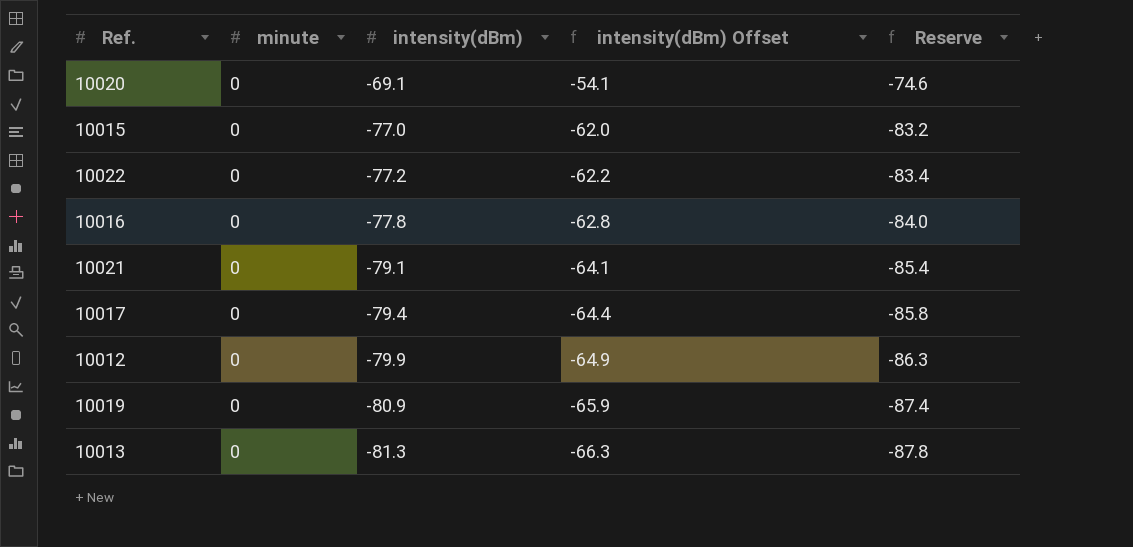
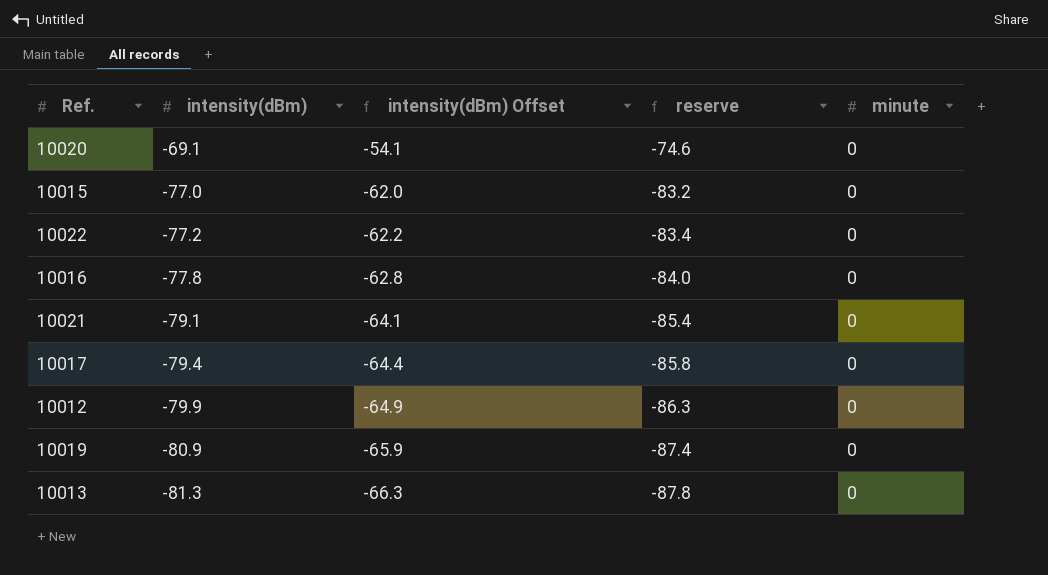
column name: Reserve -> reserve
column minute | position: 2 -> 5

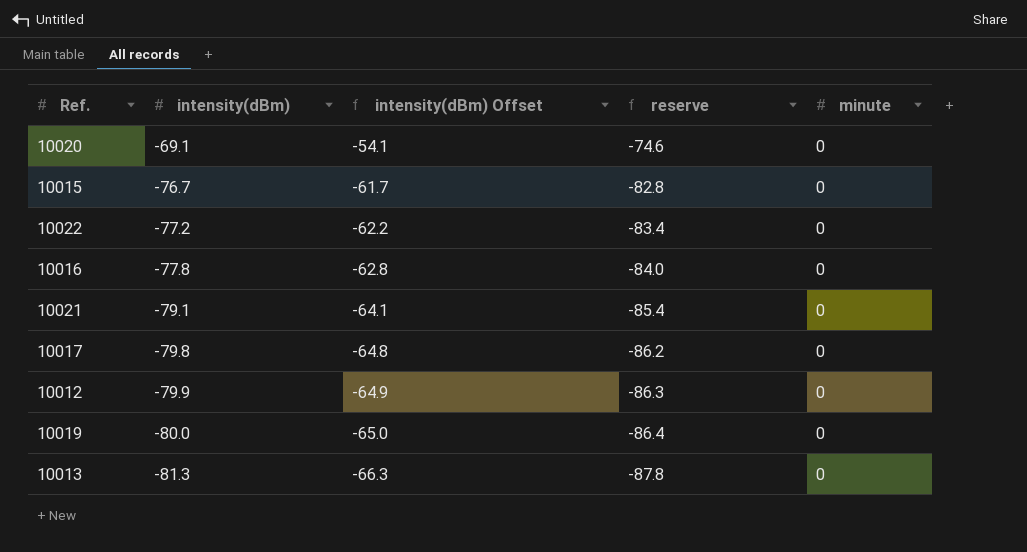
10015 | intensity(dBm): -77.0 -> -76.7
10015 | intensity(dBm) Offset: -62.0 -> -61.7
10015 | reserve: -83.2 -> -82.8
10017 | intensity(dBm): -79.4 -> -79.8
10017 | intensity(dBm) Offset: -64.4 -> -64.8
10017 | reserve: -85.8 -> -86.2
10019 | intensity(dBm): -80.9 -> -80.0
10019 | intensity(dBm) Offset: -65.9 -> -65.0
10019 | reserve: -87.4 -> -86.4

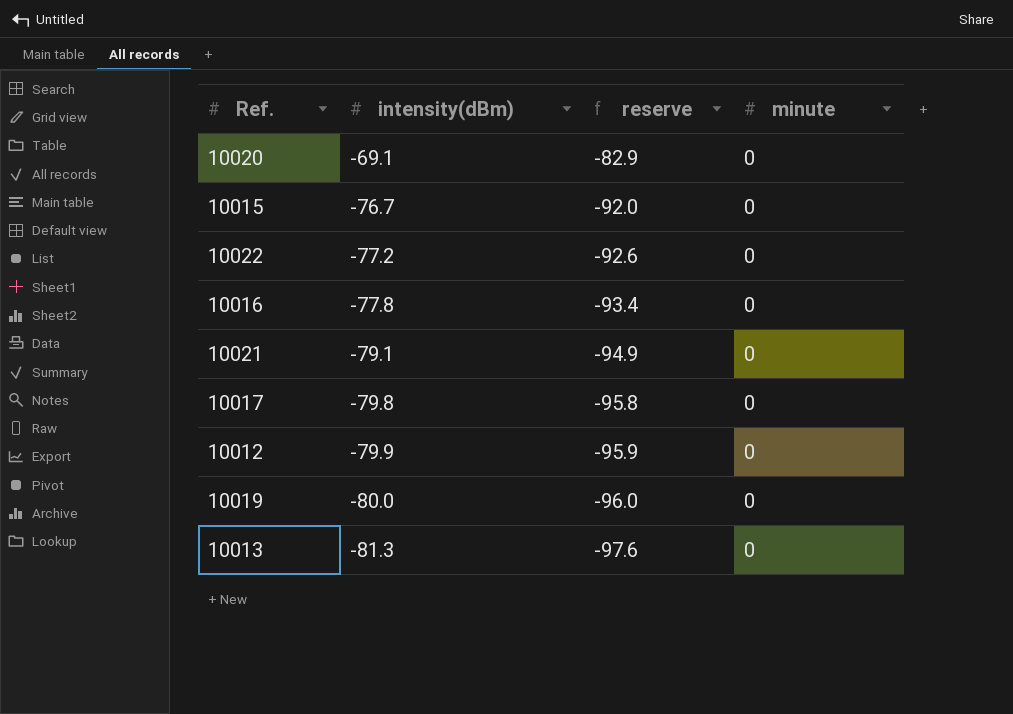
column intensity(dBm) Offset | formula: [intensity(dBm)] + 15 -> none
column reserve | formula: [intensity(dBm)] * 1.08 -> [intensity(dBm)] * 1.2

